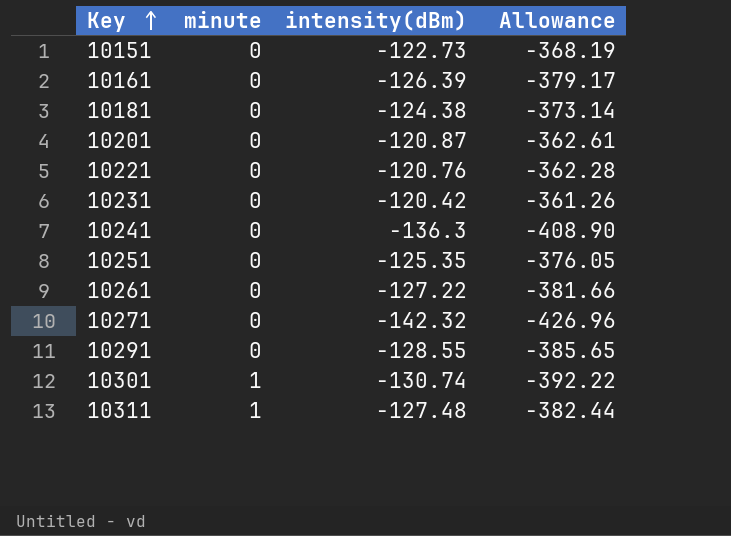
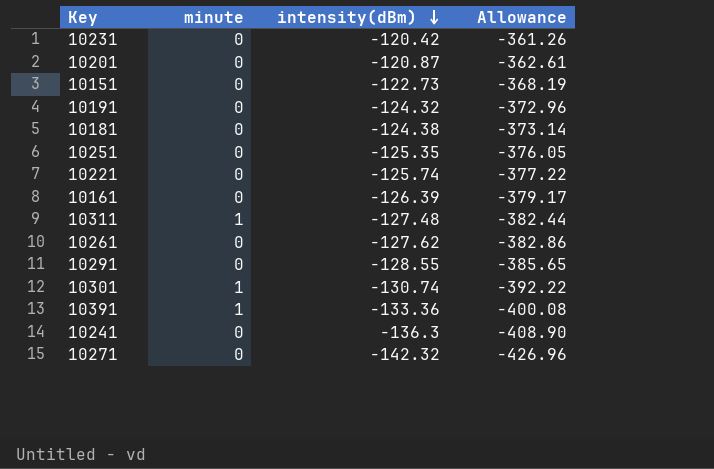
row order: Key ascending -> intensity(dBm) descending
row 10191: none -> 0 | -124.32 | -372.96
10221 | intensity(dBm): -120.76 -> -125.74
10221 | Allowance: -362.28 -> -377.22
10261 | intensity(dBm): -127.22 -> -127.62
10261 | Allowance: -381.66 -> -382.86
row 10391: none -> 1 | -133.36 | -400.08

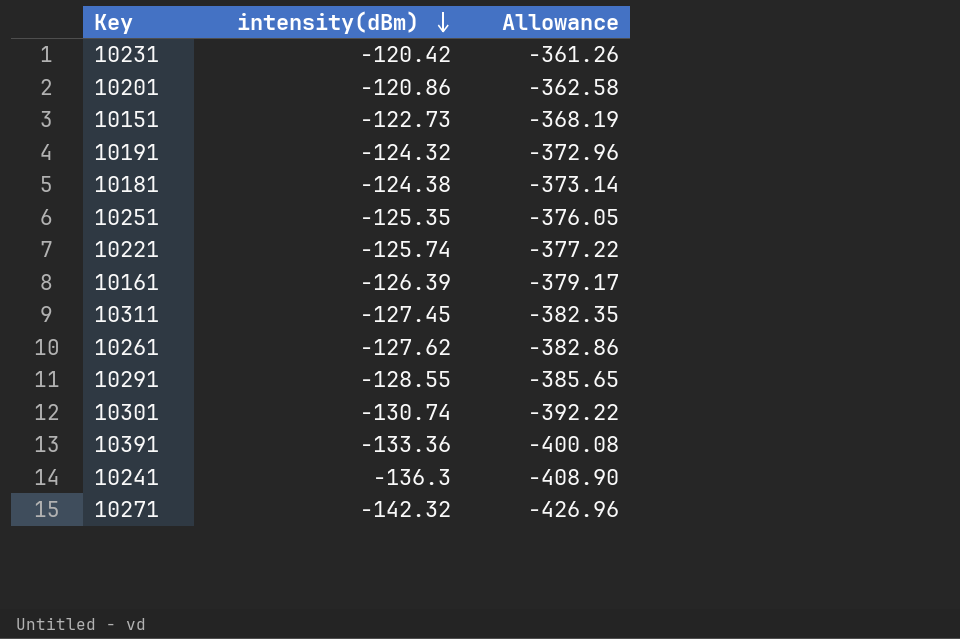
column minute | position: 2 -> none
10201 | intensity(dBm): -120.87 -> -120.86
10201 | Allowance: -362.61 -> -362.58
10311 | intensity(dBm): -127.48 -> -127.45
10311 | Allowance: -382.44 -> -382.35

